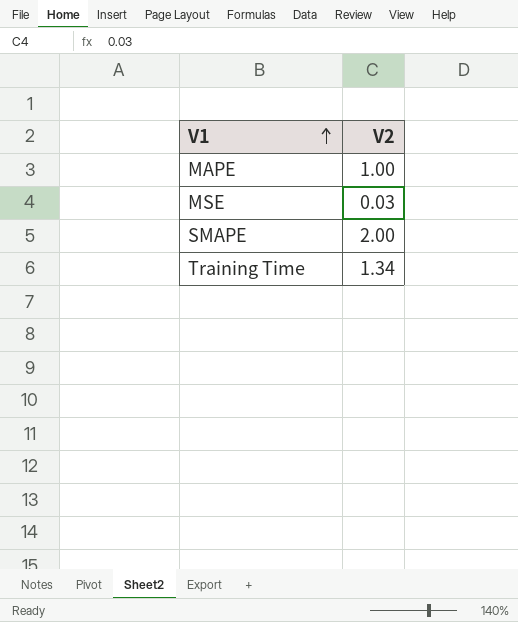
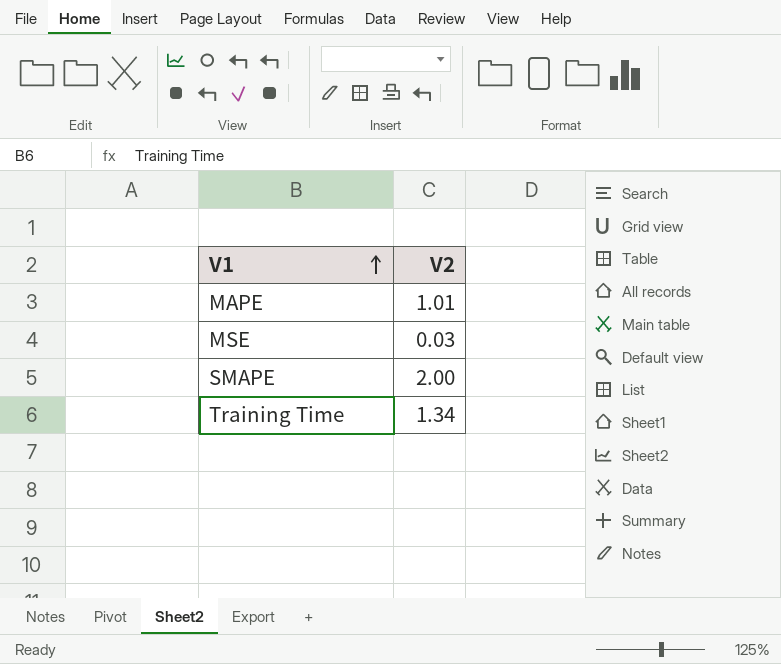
MAPE | V2: 1.00 -> 1.01

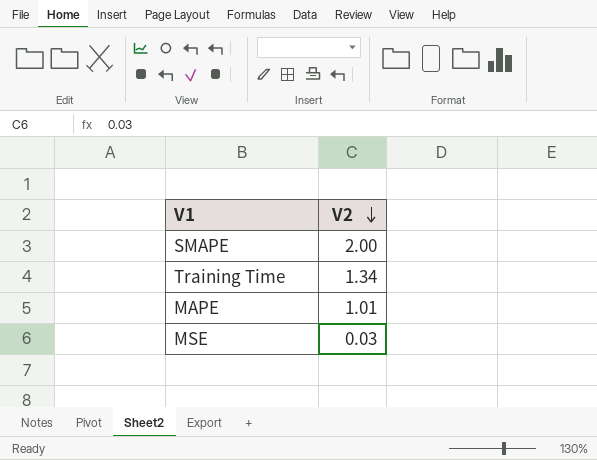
row order: V1 ascending -> V2 descending

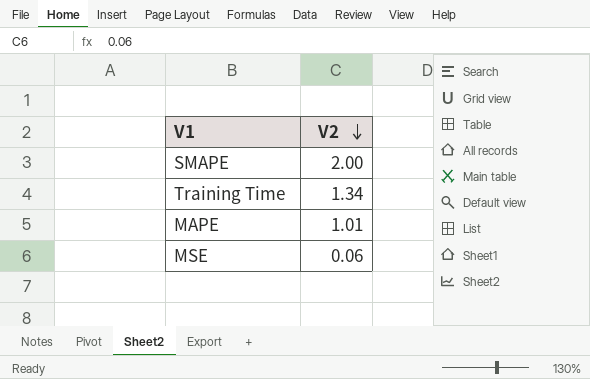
MSE | V2: 0.03 -> 0.06

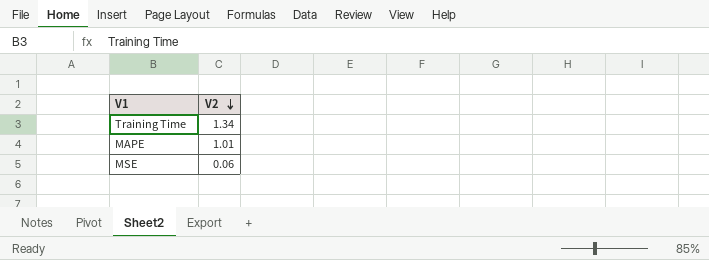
row SMAPE: 2.00 -> none

